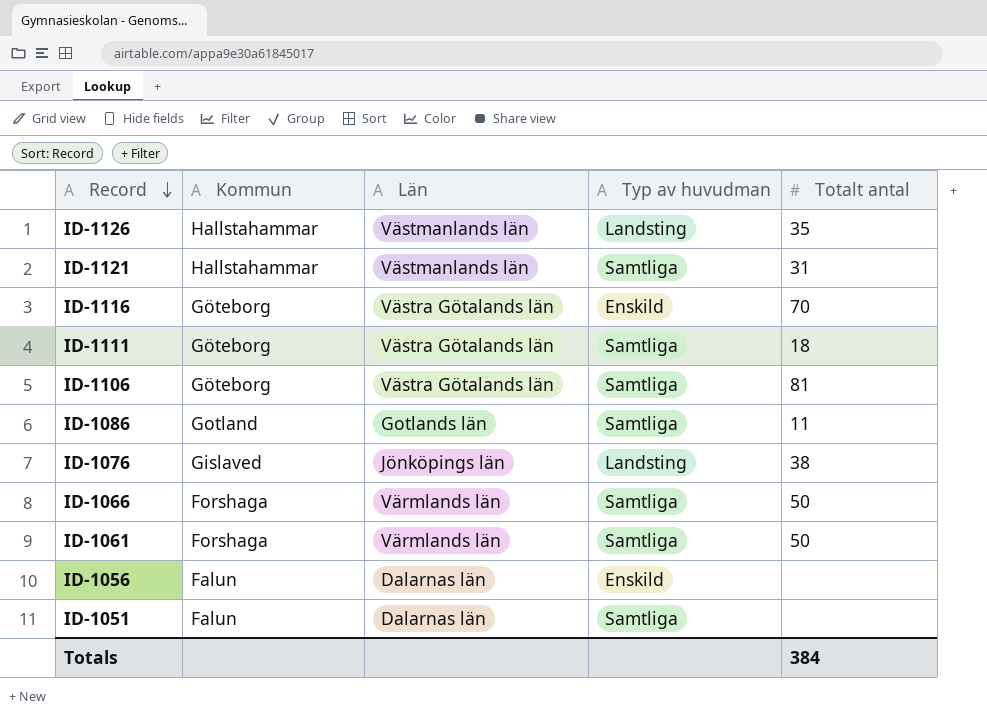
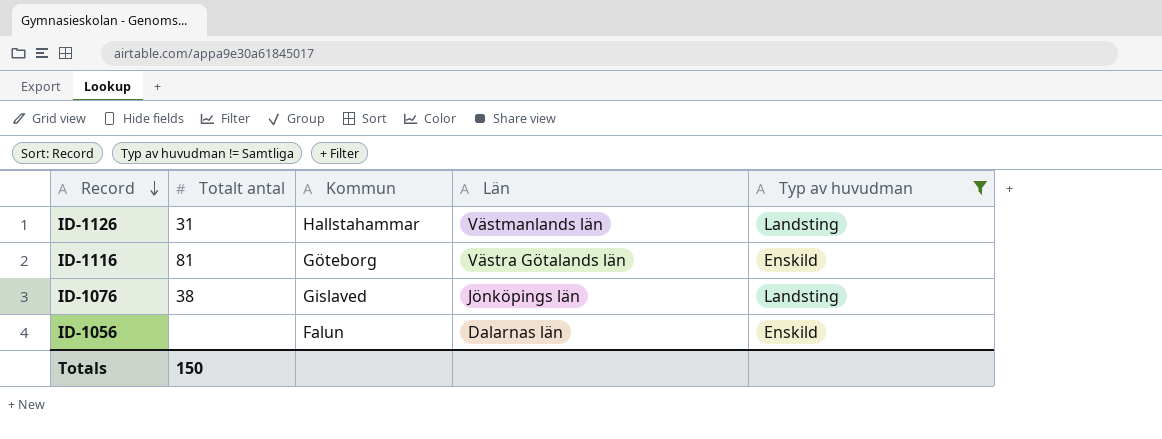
filter: none -> Typ av huvudman != Samtliga
column Totalt antal | position: 5 -> 2
ID-1126 | Totalt antal: 35 -> 31
ID-1116 | Totalt antal: 70 -> 81
Totals | Totalt antal: 384 -> 150

